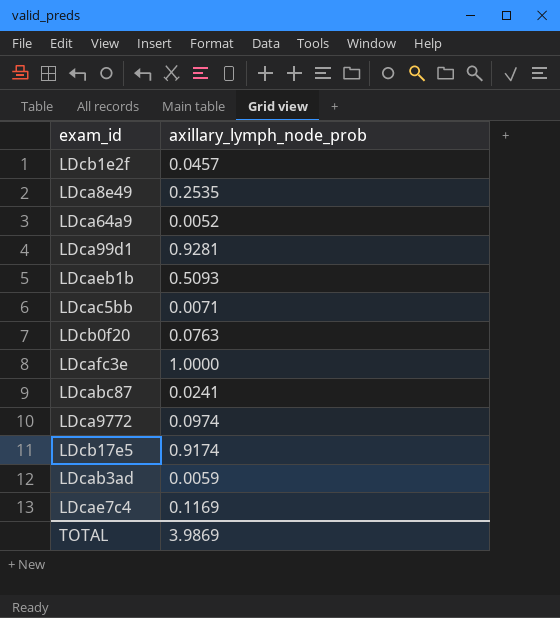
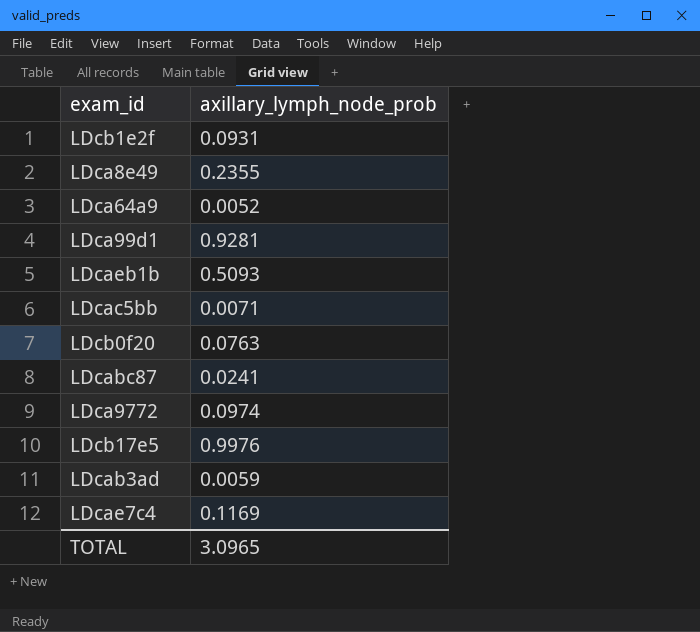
row LDcafc3e: 1.0000 -> none
LDcb1e2f | axillary_lymph_node_prob: 0.0457 -> 0.0931
LDca8e49 | axillary_lymph_node_prob: 0.2535 -> 0.2355
LDcb17e5 | axillary_lymph_node_prob: 0.9174 -> 0.9976
TOTAL | axillary_lymph_node_prob: 3.9869 -> 3.0965

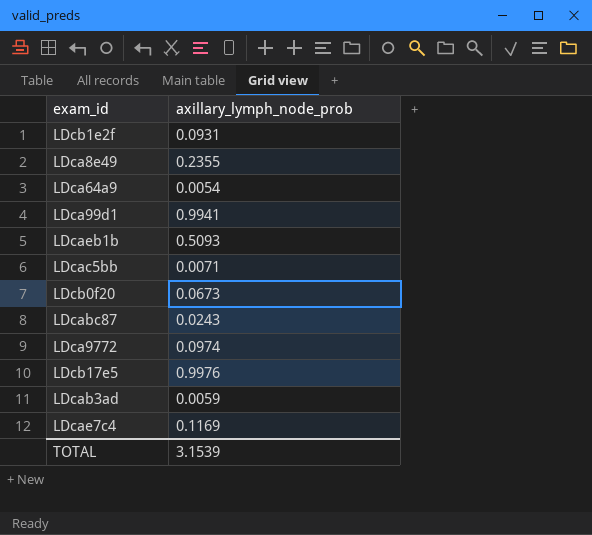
LDca64a9 | axillary_lymph_node_prob: 0.0052 -> 0.0054
LDca99d1 | axillary_lymph_node_prob: 0.9281 -> 0.9941
LDcb0f20 | axillary_lymph_node_prob: 0.0763 -> 0.0673
LDcabc87 | axillary_lymph_node_prob: 0.0241 -> 0.0243
TOTAL | axillary_lymph_node_prob: 3.0965 -> 3.1539

